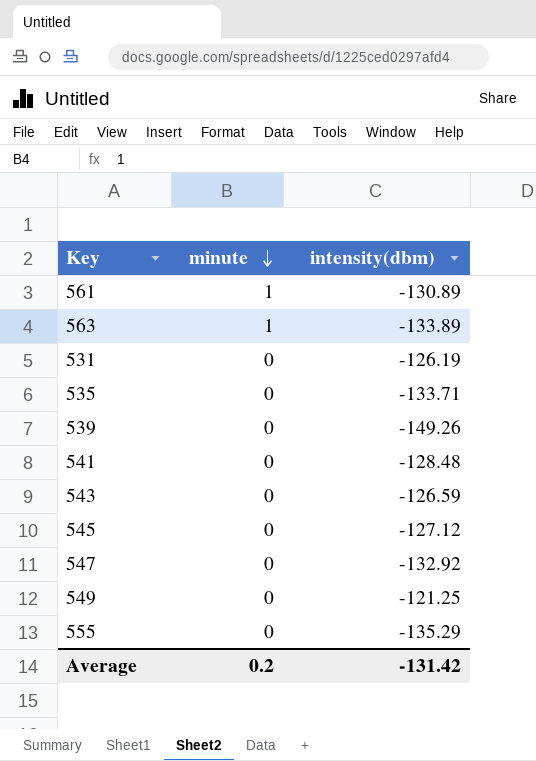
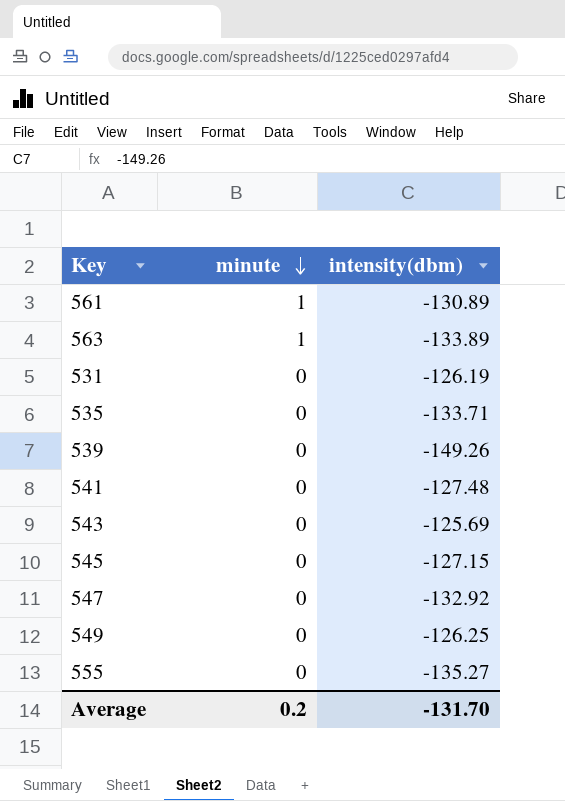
541 | intensity(dbm): -128.48 -> -127.48
543 | intensity(dbm): -126.59 -> -125.69
545 | intensity(dbm): -127.12 -> -127.15
549 | intensity(dbm): -121.25 -> -126.25
555 | intensity(dbm): -135.29 -> -135.27
Average | intensity(dbm): -131.42 -> -131.70

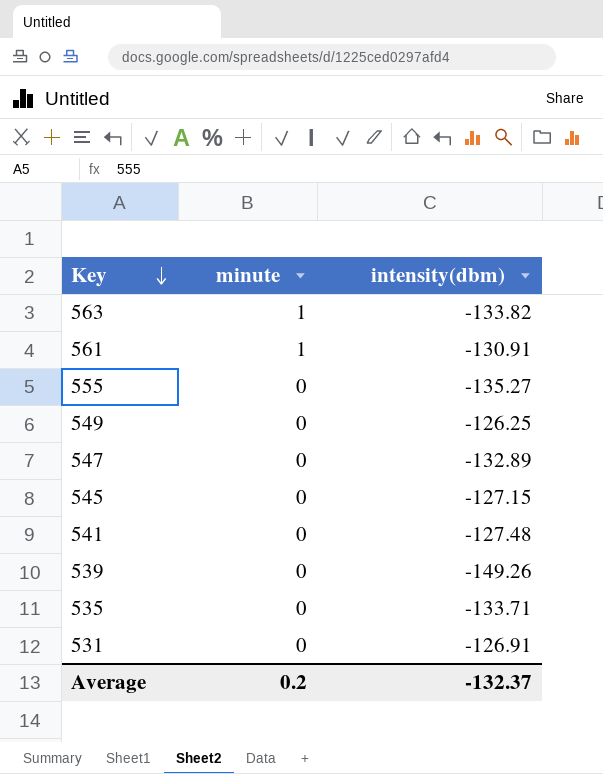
row order: minute descending -> Key descending
row 543: 0 | -125.69 -> none
563 | intensity(dbm): -133.89 -> -133.82
561 | intensity(dbm): -130.89 -> -130.91
547 | intensity(dbm): -132.92 -> -132.89
531 | intensity(dbm): -126.19 -> -126.91
Average | intensity(dbm): -131.70 -> -132.37

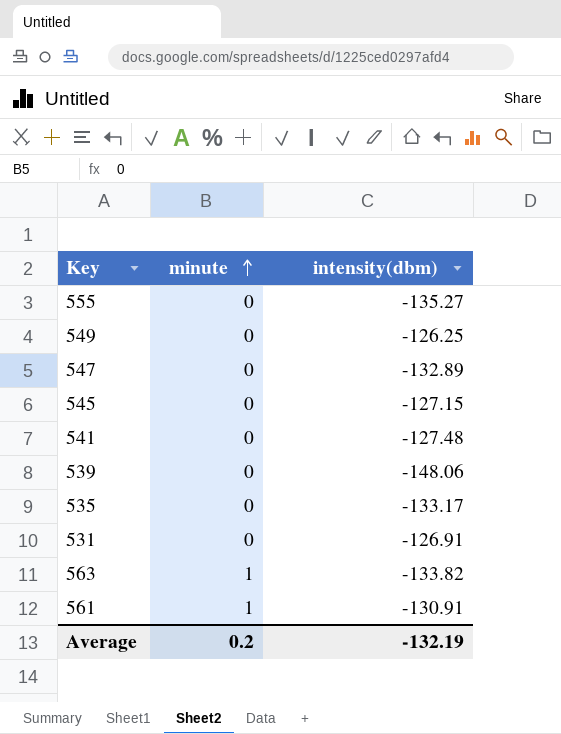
row order: Key descending -> minute ascending
539 | intensity(dbm): -149.26 -> -148.06
535 | intensity(dbm): -133.71 -> -133.17
Average | intensity(dbm): -132.37 -> -132.19

